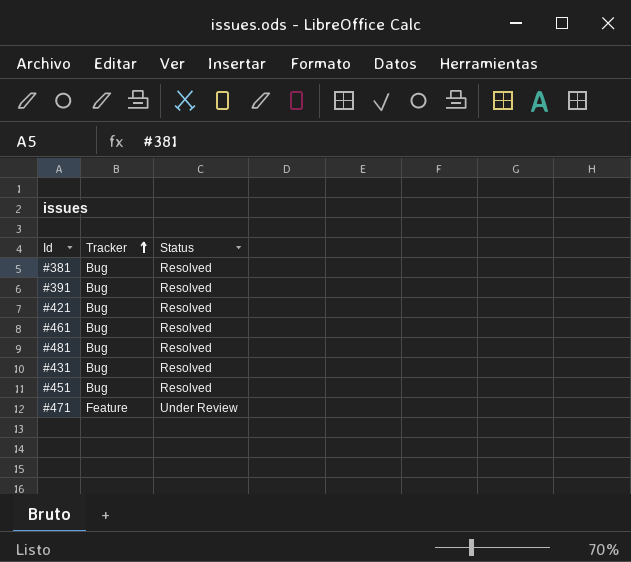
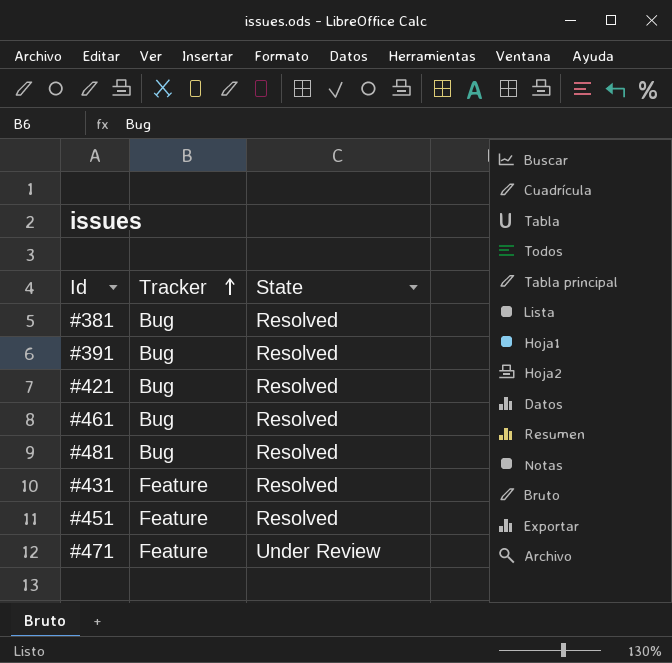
column name: Status -> State
#431 | Tracker: Bug -> Feature
#451 | Tracker: Bug -> Feature

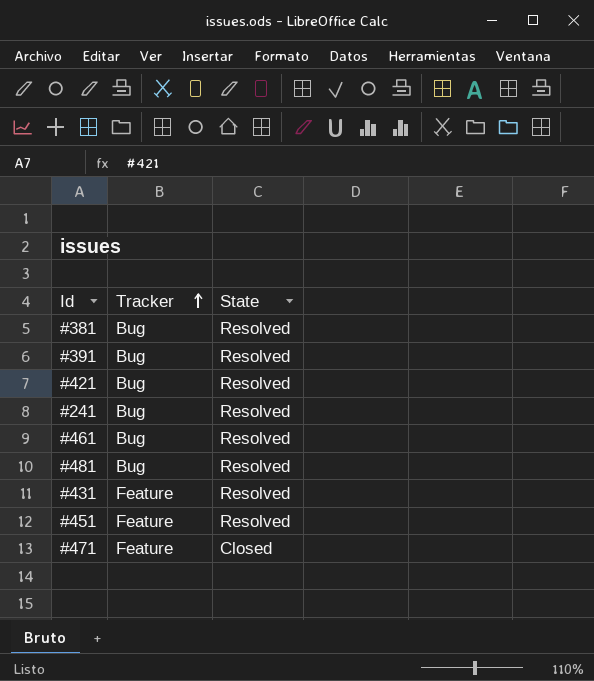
row #241: none -> Bug | Resolved
#471 | State: Under Review -> Closed

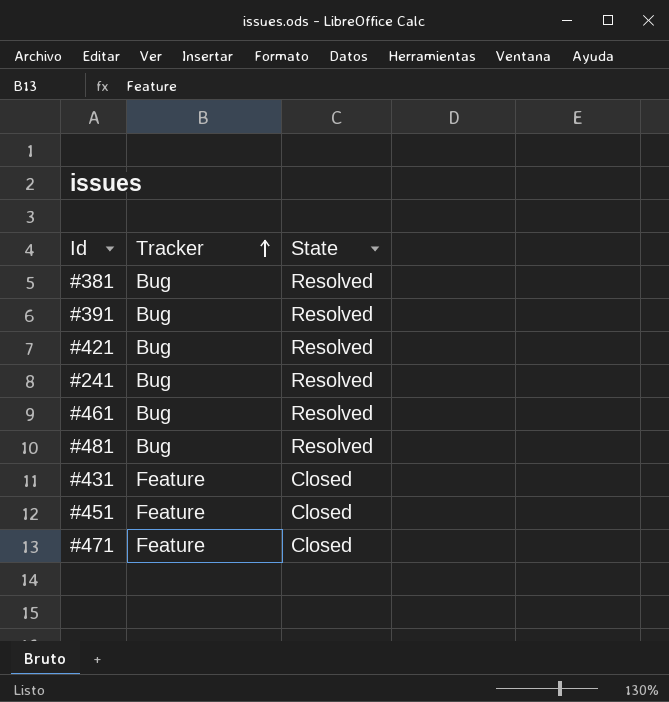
#431 | State: Resolved -> Closed
#451 | State: Resolved -> Closed

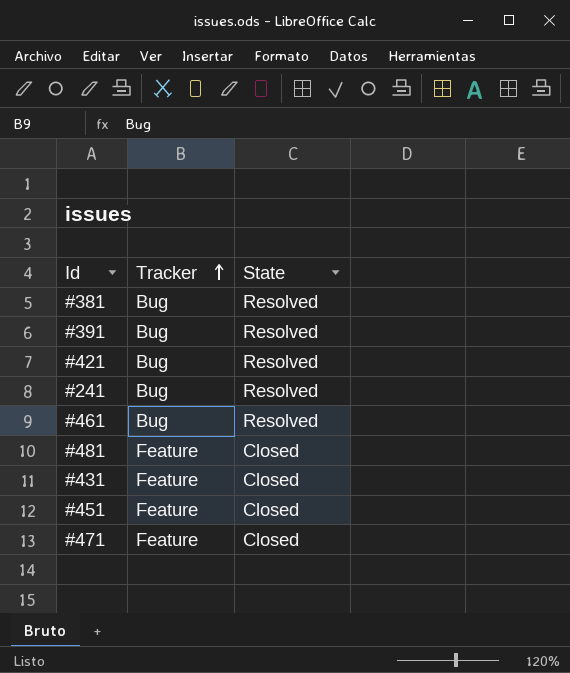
#481 | Tracker: Bug -> Feature
#481 | State: Resolved -> Closed

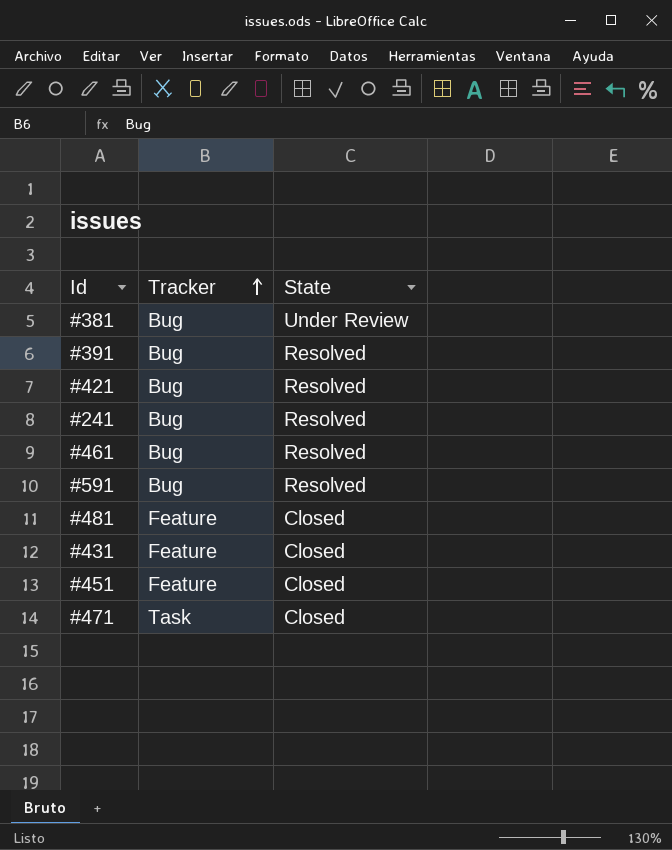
#381 | State: Resolved -> Under Review
row #591: none -> Bug | Resolved
#471 | Tracker: Feature -> Task

